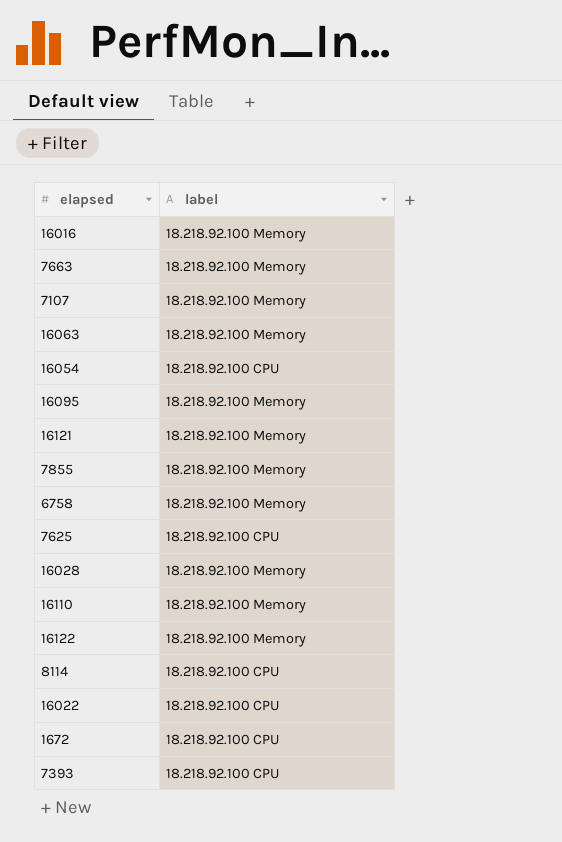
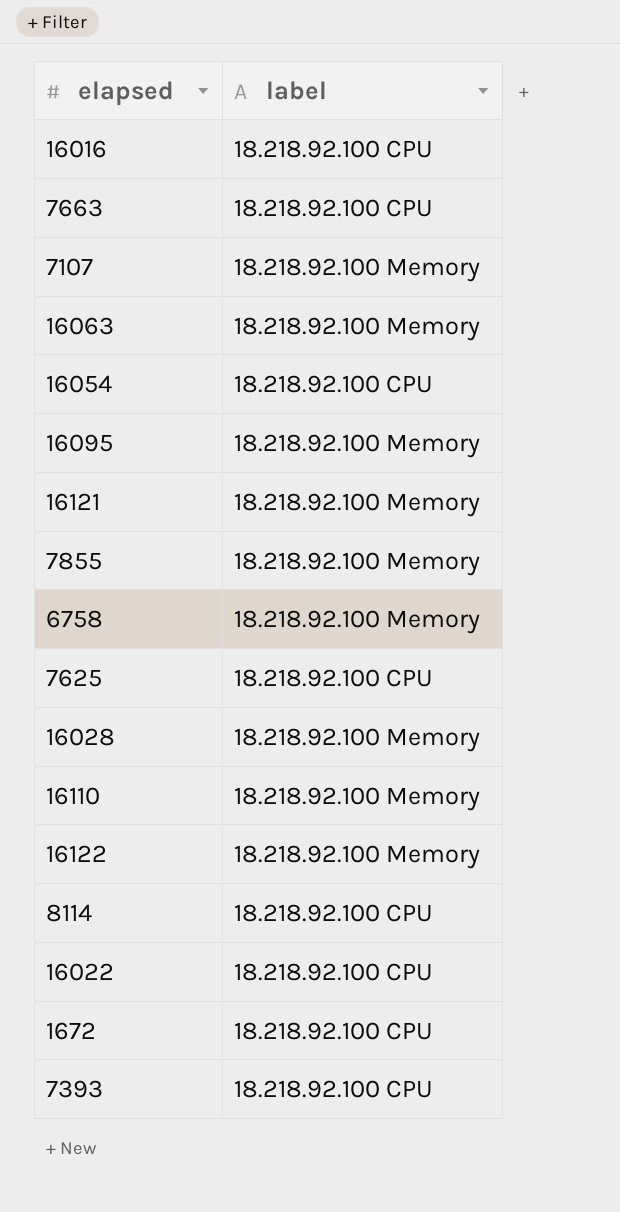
16016 | label: 18.218.92.100 Memory -> 18.218.92.100 CPU
7663 | label: 18.218.92.100 Memory -> 18.218.92.100 CPU

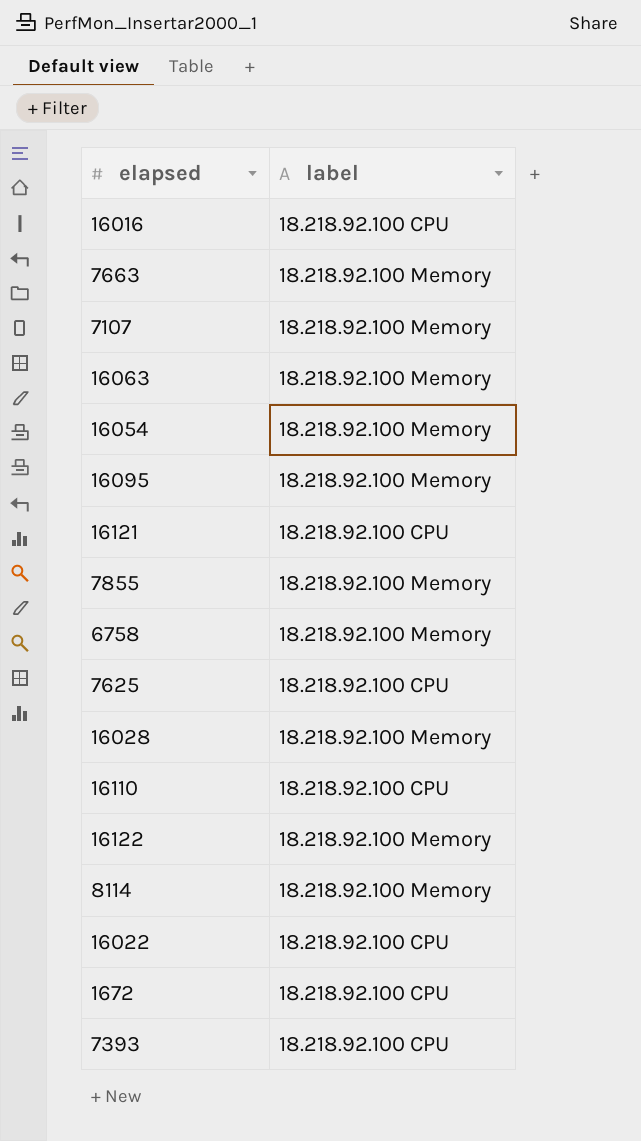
7663 | label: 18.218.92.100 CPU -> 18.218.92.100 Memory
16054 | label: 18.218.92.100 CPU -> 18.218.92.100 Memory
16121 | label: 18.218.92.100 Memory -> 18.218.92.100 CPU
16110 | label: 18.218.92.100 Memory -> 18.218.92.100 CPU
8114 | label: 18.218.92.100 CPU -> 18.218.92.100 Memory

